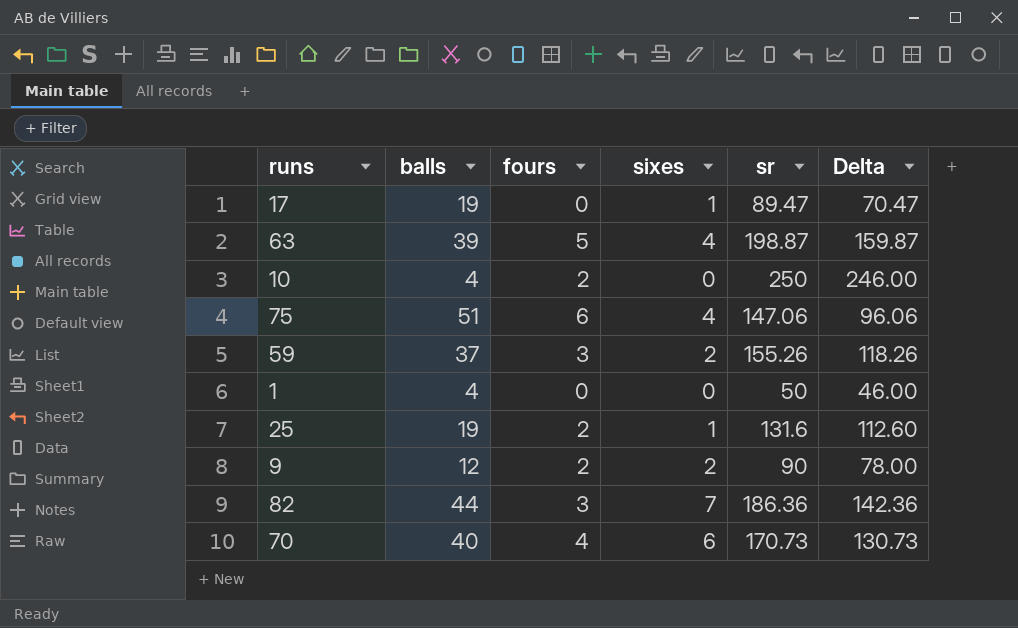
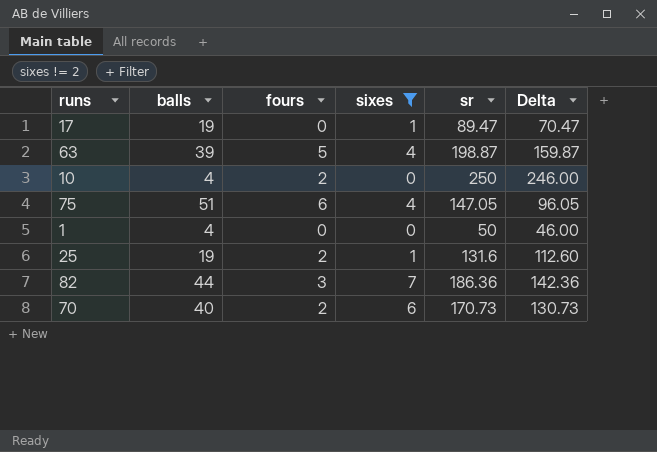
filter: none -> sixes != 2
75 | sr: 147.06 -> 147.05
75 | Delta: 96.06 -> 96.05
70 | fours: 4 -> 2

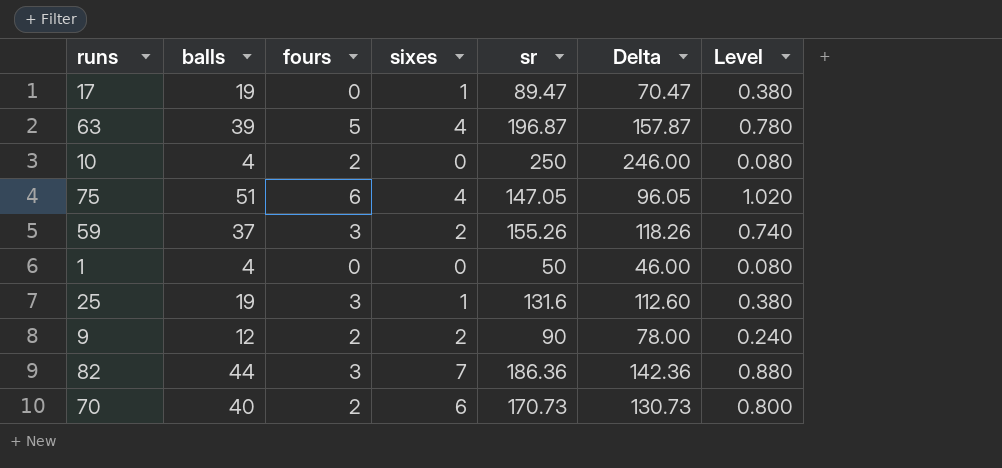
filter: sixes != 2 -> none
column Level | formula: none -> [balls] * 0.02
63 | sr: 198.87 -> 196.87
63 | Delta: 159.87 -> 157.87
25 | fours: 2 -> 3

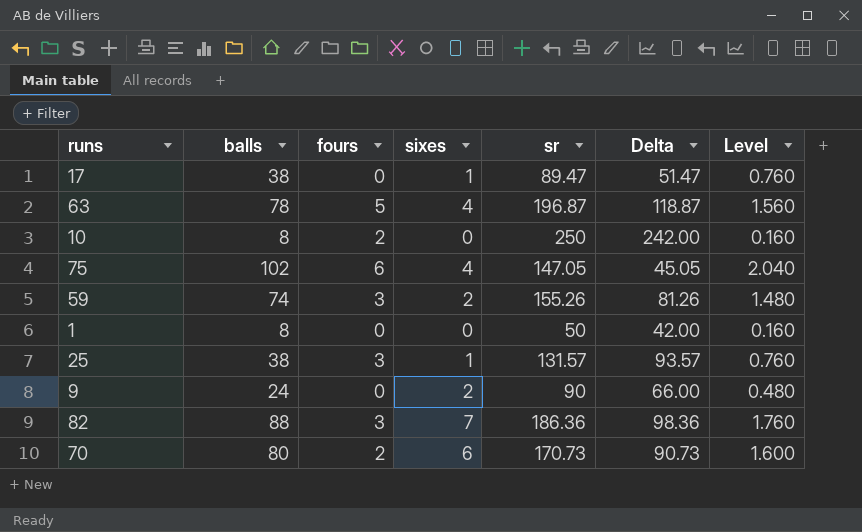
17 | balls: 19 -> 38
17 | Delta: 70.47 -> 51.47
17 | Level: 0.380 -> 0.760
63 | balls: 39 -> 78
63 | Delta: 157.87 -> 118.87
63 | Level: 0.780 -> 1.560
10 | balls: 4 -> 8
10 | Delta: 246.00 -> 242.00
10 | Level: 0.080 -> 0.160
75 | balls: 51 -> 102
75 | Delta: 96.05 -> 45.05
75 | Level: 1.020 -> 2.040
59 | balls: 37 -> 74
59 | Delta: 118.26 -> 81.26
59 | Level: 0.740 -> 1.480
1 | balls: 4 -> 8
1 | Delta: 46.00 -> 42.00
1 | Level: 0.080 -> 0.160
25 | balls: 19 -> 38
25 | sr: 131.6 -> 131.57
25 | Delta: 112.60 -> 93.57
25 | Level: 0.380 -> 0.760
9 | balls: 12 -> 24
9 | fours: 2 -> 0
9 | Delta: 78.00 -> 66.00
9 | Level: 0.240 -> 0.480
82 | balls: 44 -> 88
82 | Delta: 142.36 -> 98.36
82 | Level: 0.880 -> 1.760
70 | balls: 40 -> 80
70 | Delta: 130.73 -> 90.73
70 | Level: 0.800 -> 1.600

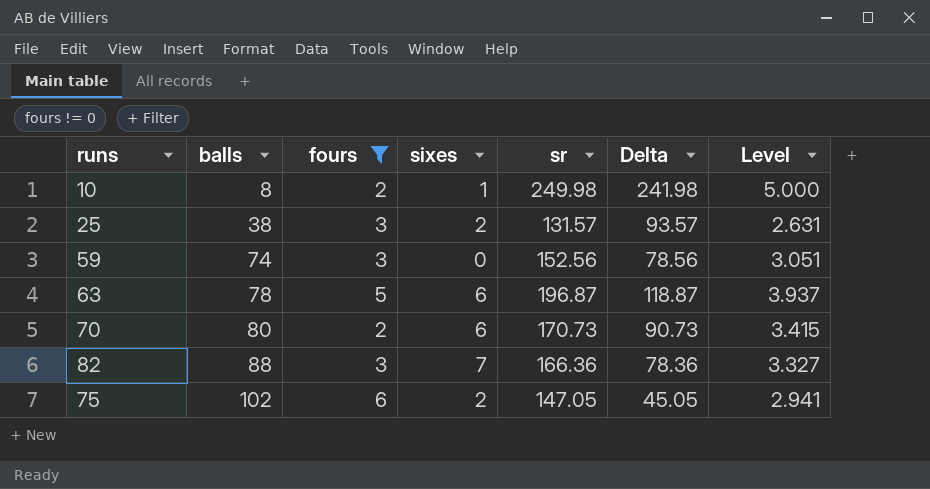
filter: none -> fours != 0
row order: none -> balls ascending
column Level | formula: [balls] * 0.02 -> [sr] * 0.02
10 | sixes: 0 -> 1
10 | sr: 250 -> 249.98
10 | Delta: 242.00 -> 241.98
25 | sixes: 1 -> 2
59 | sixes: 2 -> 0
59 | sr: 155.26 -> 152.56
59 | Delta: 81.26 -> 78.56
63 | sixes: 4 -> 6
82 | sr: 186.36 -> 166.36
82 | Delta: 98.36 -> 78.36
75 | sixes: 4 -> 2

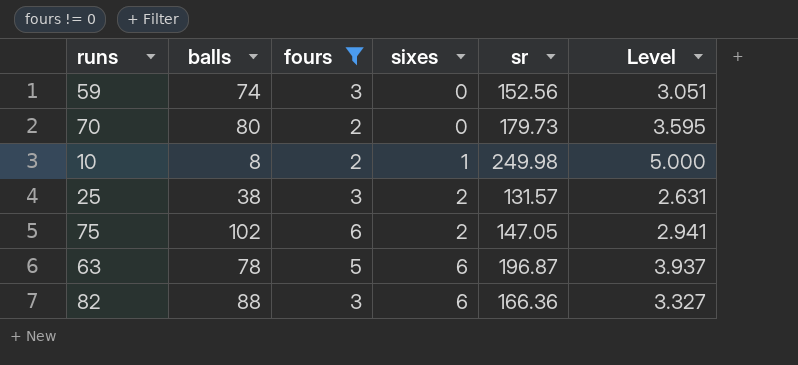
row order: balls ascending -> sixes ascending
column Delta | formula: [sr] - [balls] -> none
70 | sixes: 6 -> 0
70 | sr: 170.73 -> 179.73
70 | Level: 3.415 -> 3.595
82 | sixes: 7 -> 6

